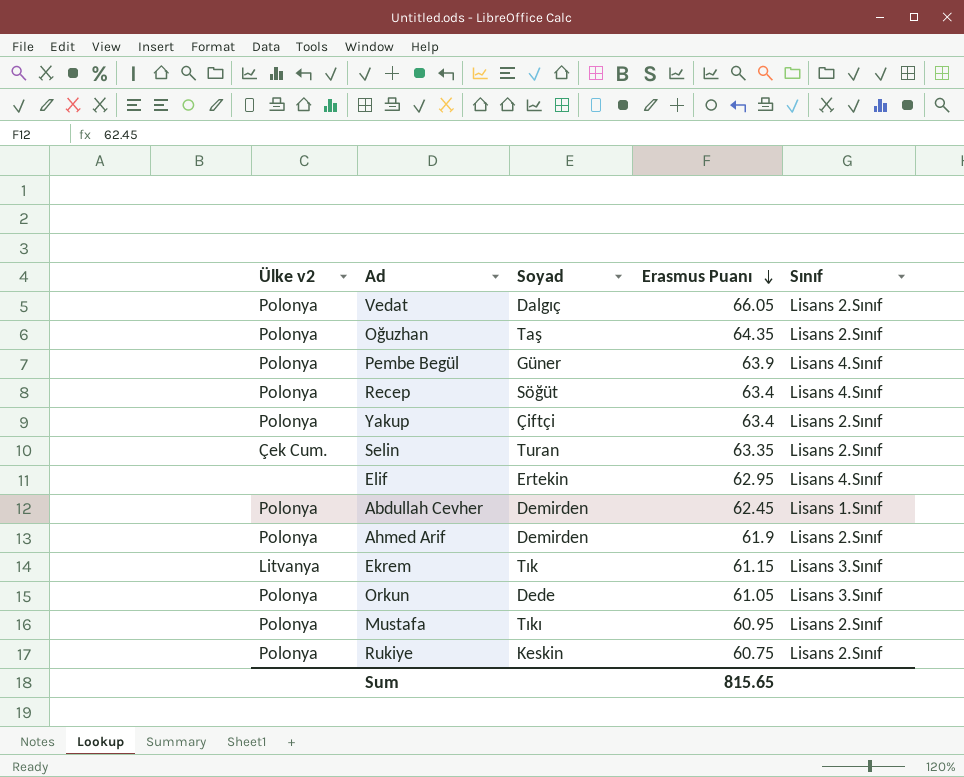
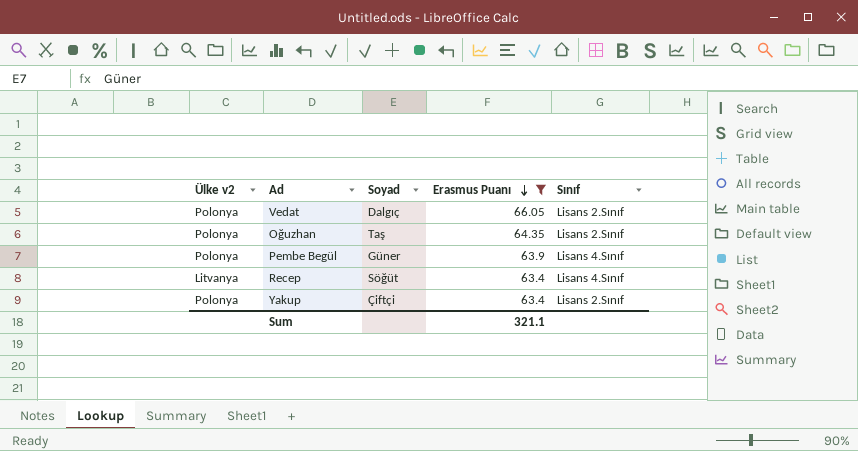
filter: none -> Erasmus Puanı >= 63.4
Recep | Ülke v2: Polonya -> Litvanya
Sum | Erasmus Puanı: 815.65 -> 321.1

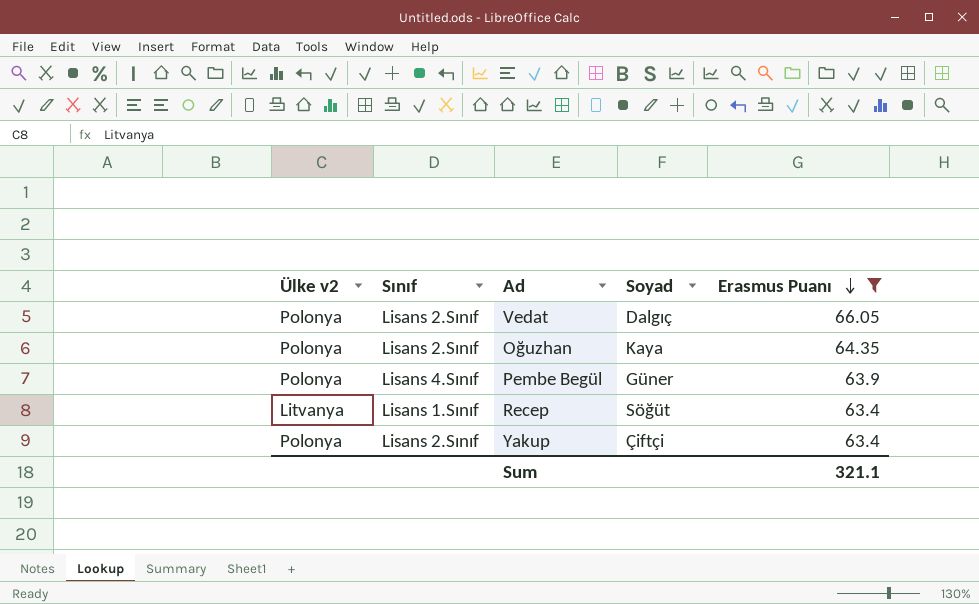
column Sınıf | position: 5 -> 2
Oğuzhan | Soyad: Taş -> Kaya
Recep | Sınıf: Lisans 4.Sınıf -> Lisans 1.Sınıf

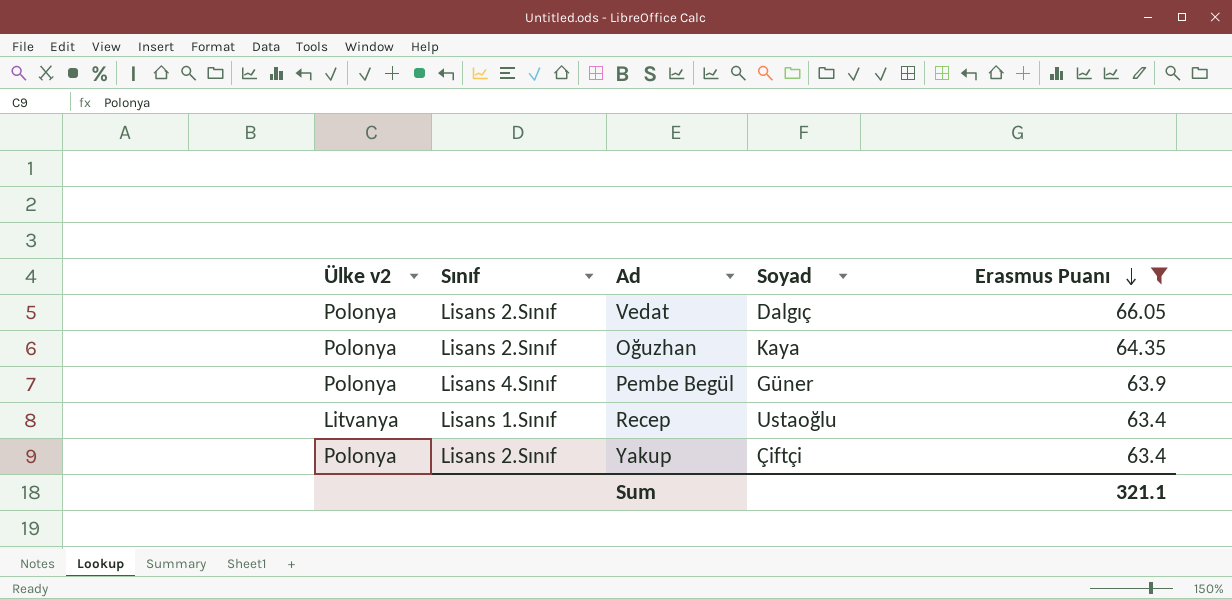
Recep | Soyad: Söğüt -> Ustaoğlu

